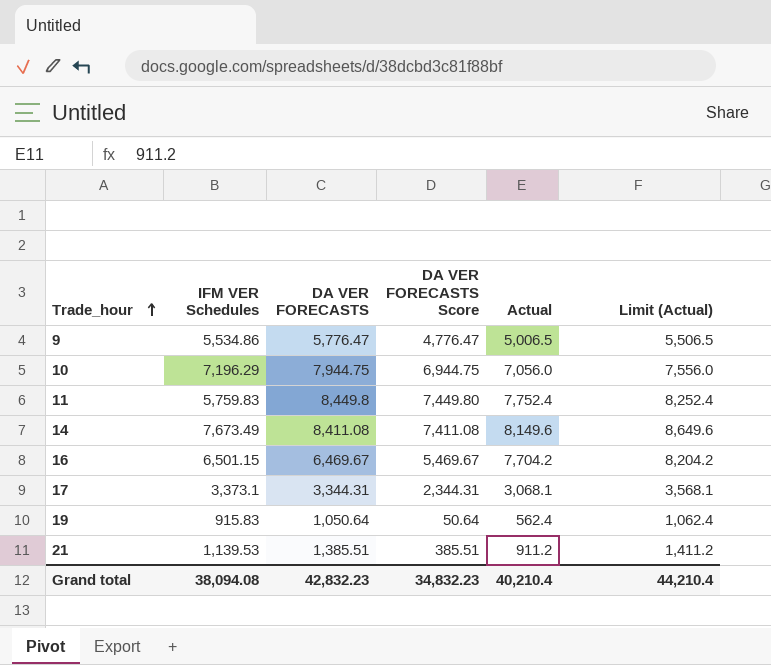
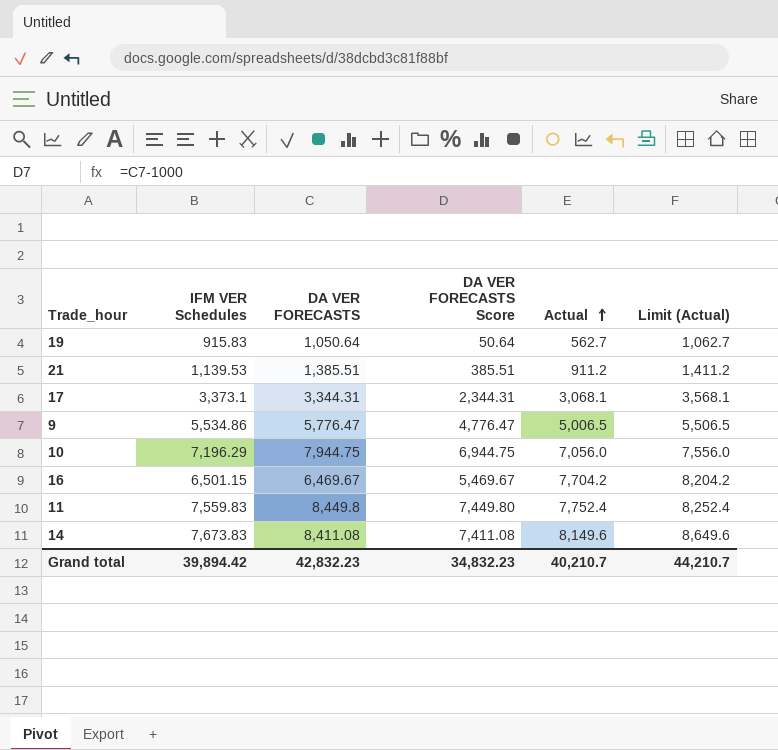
row order: Trade_hour ascending -> Actual ascending
19 | Actual: 562.4 -> 562.7
19 | Limit (Actual): 1,062.4 -> 1,062.7
11 | IFM VER Schedules: 5,759.83 -> 7,559.83
14 | IFM VER Schedules: 7,673.49 -> 7,673.83
Grand total | IFM VER Schedules: 38,094.08 -> 39,894.42
Grand total | Actual: 40,210.4 -> 40,210.7
Grand total | Limit (Actual): 44,210.4 -> 44,210.7

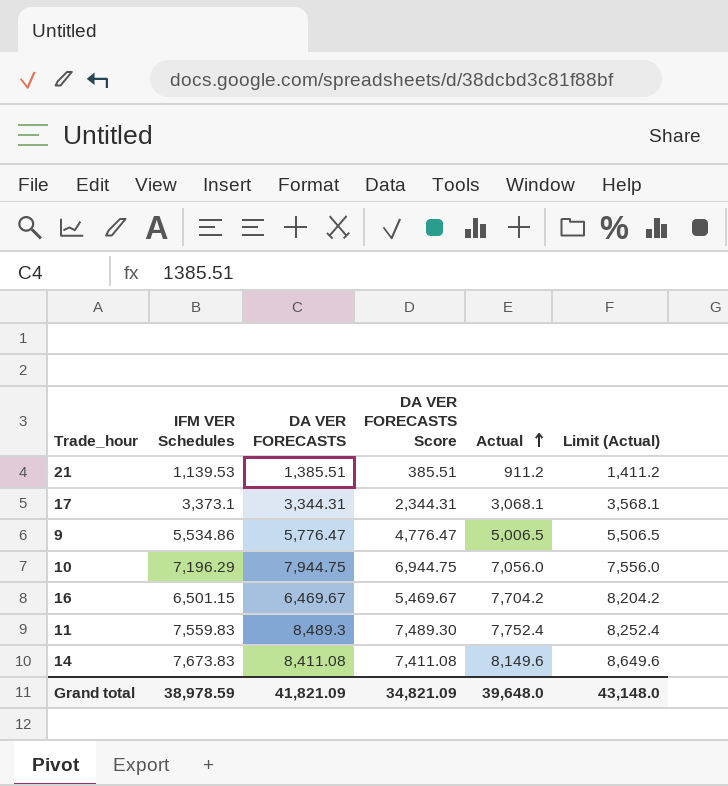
row 19: 915.83 | 1,050.64 | 50.64 | 562.7 | 1,062.7 -> none
11 | DA VER FORECASTS: 8,449.8 -> 8,489.3
11 | DA VER FORECASTS Score: 7,449.80 -> 7,489.30
Grand total | IFM VER Schedules: 39,894.42 -> 38,978.59
Grand total | DA VER FORECASTS: 42,832.23 -> 41,821.09
Grand total | DA VER FORECASTS Score: 34,832.23 -> 34,821.09
Grand total | Actual: 40,210.7 -> 39,648.0
Grand total | Limit (Actual): 44,210.7 -> 43,148.0

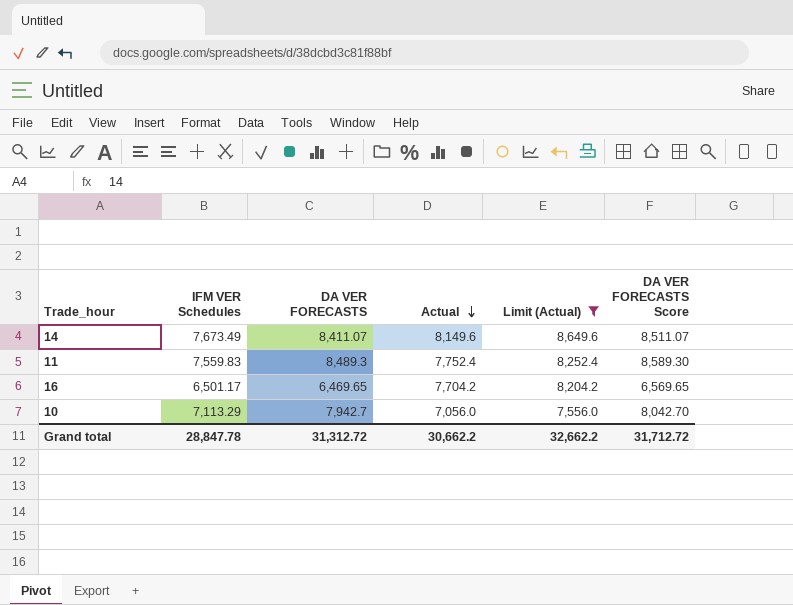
filter: none -> Limit (Actual) >= 7,556.0
row order: Actual ascending -> Actual descending
column DA VER FORECASTS Score | formula: [DA VER FORECASTS] - 1000 -> [DA VER FORECASTS] + 100
column DA VER FORECASTS Score | position: 4 -> 6
14 | IFM VER Schedules: 7,673.83 -> 7,673.49
14 | DA VER FORECASTS: 8,411.08 -> 8,411.07
16 | IFM VER Schedules: 6,501.15 -> 6,501.17
16 | DA VER FORECASTS: 6,469.67 -> 6,469.65
10 | IFM VER Schedules: 7,196.29 -> 7,113.29
10 | DA VER FORECASTS: 7,944.75 -> 7,942.7
Grand total | IFM VER Schedules: 38,978.59 -> 28,847.78
Grand total | DA VER FORECASTS: 41,821.09 -> 31,312.72
Grand total | Actual: 39,648.0 -> 30,662.2
Grand total | Limit (Actual): 43,148.0 -> 32,662.2
Grand total | DA VER FORECASTS Score: 34,821.09 -> 31,712.72

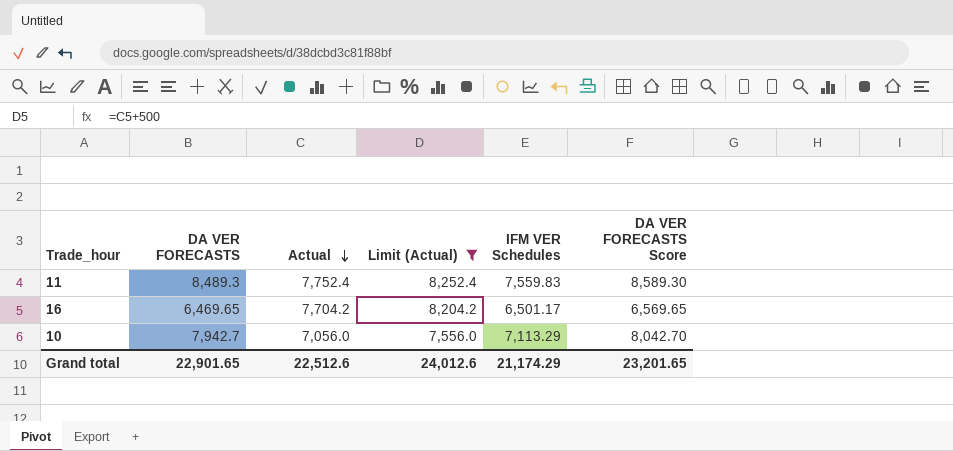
column IFM VER Schedules | position: 2 -> 5
row 14: 7,673.49 | 8,411.07 | 8,149.6 | 8,649.6 | 8,511.07 -> none
Grand total | DA VER FORECASTS: 31,312.72 -> 22,901.65
Grand total | Actual: 30,662.2 -> 22,512.6
Grand total | Limit (Actual): 32,662.2 -> 24,012.6
Grand total | IFM VER Schedules: 28,847.78 -> 21,174.29
Grand total | DA VER FORECASTS Score: 31,712.72 -> 23,201.65

